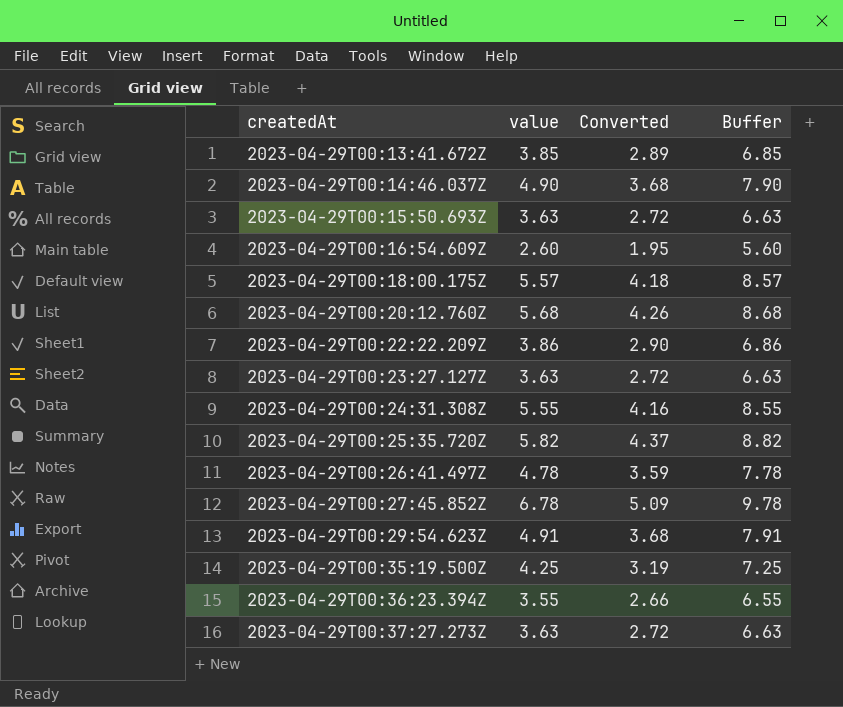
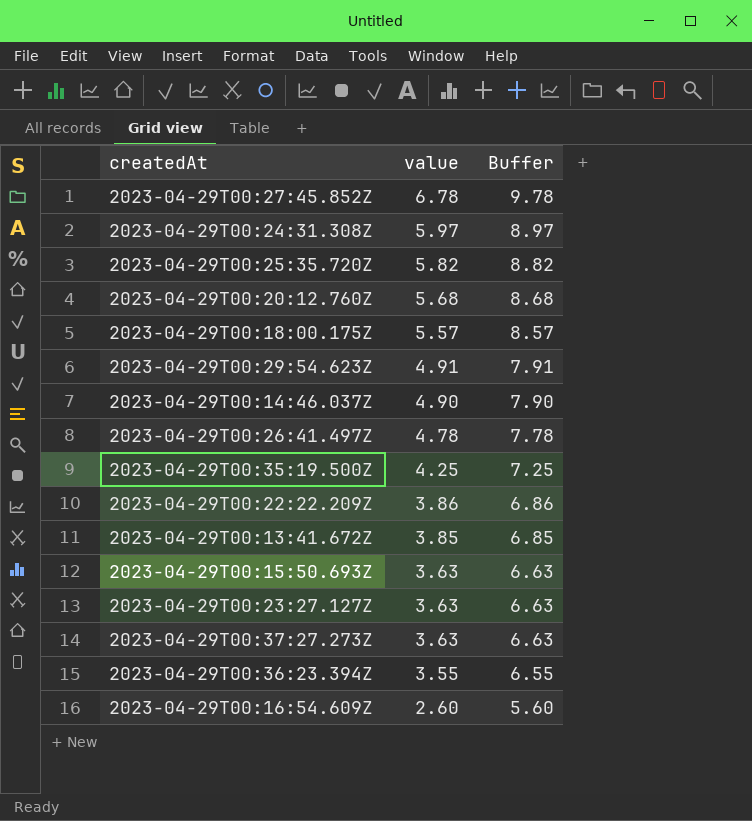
row order: createdAt ascending -> value descending
column Converted | formula: [value] * 0.75 -> none
2023-04-29T00:24:31.308Z | value: 5.55 -> 5.97
2023-04-29T00:24:31.308Z | Buffer: 8.55 -> 8.97

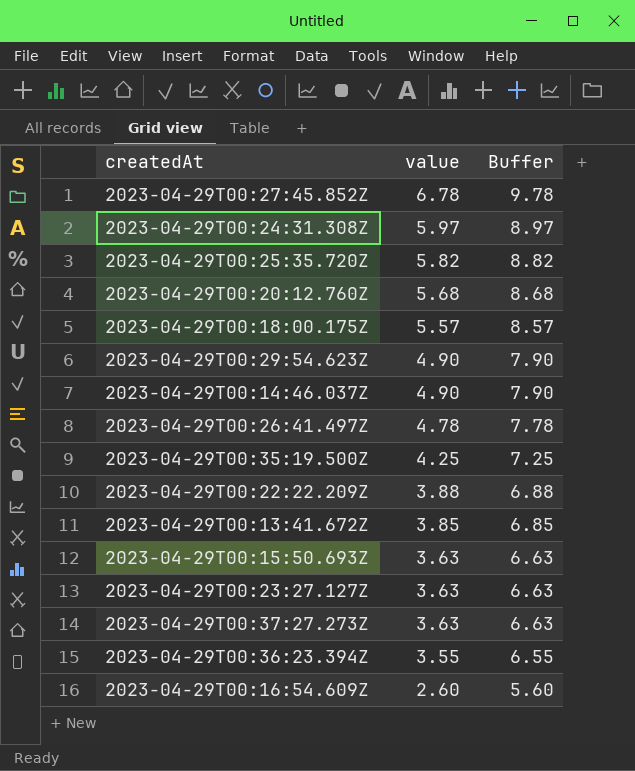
2023-04-29T00:29:54.623Z | value: 4.91 -> 4.90
2023-04-29T00:29:54.623Z | Buffer: 7.91 -> 7.90
2023-04-29T00:22:22.209Z | value: 3.86 -> 3.88
2023-04-29T00:22:22.209Z | Buffer: 6.86 -> 6.88

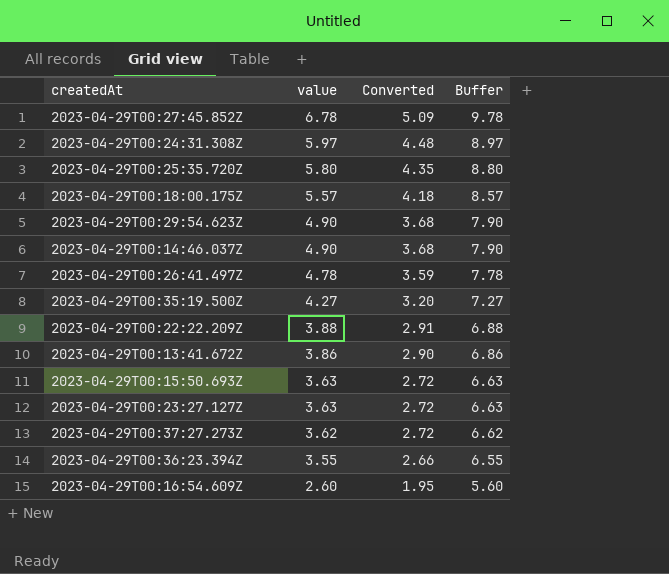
column Converted | formula: none -> [value] * 0.75
row 2023-04-29T00:20:12.760Z: 5.68 | 8.68 -> none
2023-04-29T00:25:35.720Z | value: 5.82 -> 5.80
2023-04-29T00:25:35.720Z | Buffer: 8.82 -> 8.80
2023-04-29T00:35:19.500Z | value: 4.25 -> 4.27
2023-04-29T00:35:19.500Z | Buffer: 7.25 -> 7.27
2023-04-29T00:13:41.672Z | value: 3.85 -> 3.86
2023-04-29T00:13:41.672Z | Buffer: 6.85 -> 6.86
2023-04-29T00:37:27.273Z | value: 3.63 -> 3.62
2023-04-29T00:37:27.273Z | Buffer: 6.63 -> 6.62

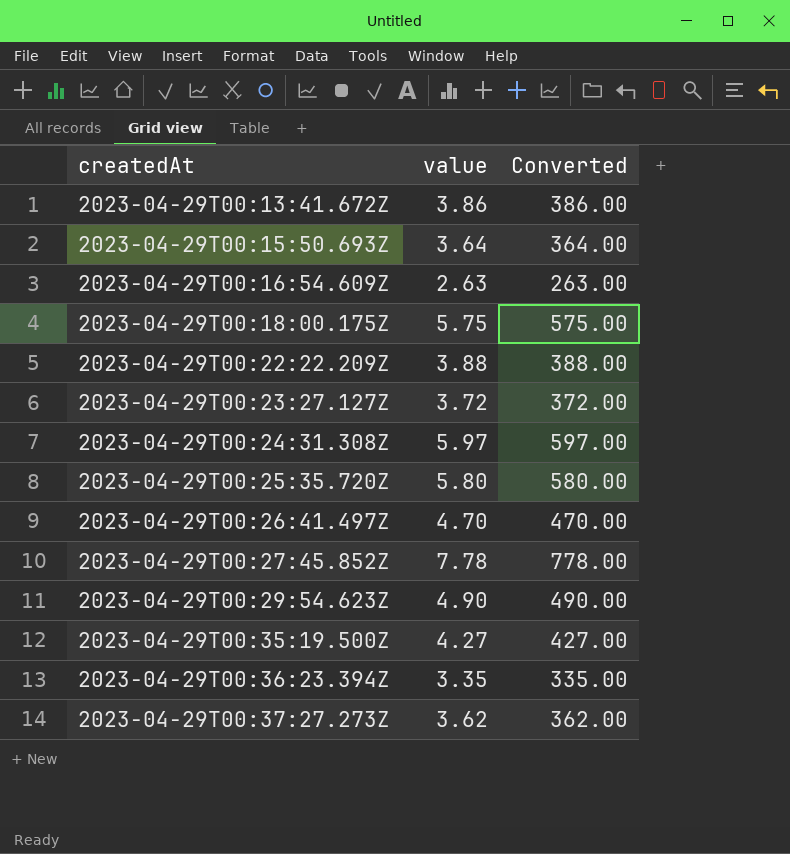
row order: value descending -> createdAt ascending
column Buffer | formula: [value] + 3 -> none
column Converted | formula: [value] * 0.75 -> [value] * 100
row 2023-04-29T00:14:46.037Z: 4.90 | 3.68 | 7.90 -> none
2023-04-29T00:15:50.693Z | value: 3.63 -> 3.64
2023-04-29T00:16:54.609Z | value: 2.60 -> 2.63
2023-04-29T00:18:00.175Z | value: 5.57 -> 5.75
2023-04-29T00:23:27.127Z | value: 3.63 -> 3.72
2023-04-29T00:26:41.497Z | value: 4.78 -> 4.70
2023-04-29T00:27:45.852Z | value: 6.78 -> 7.78
2023-04-29T00:36:23.394Z | value: 3.55 -> 3.35

